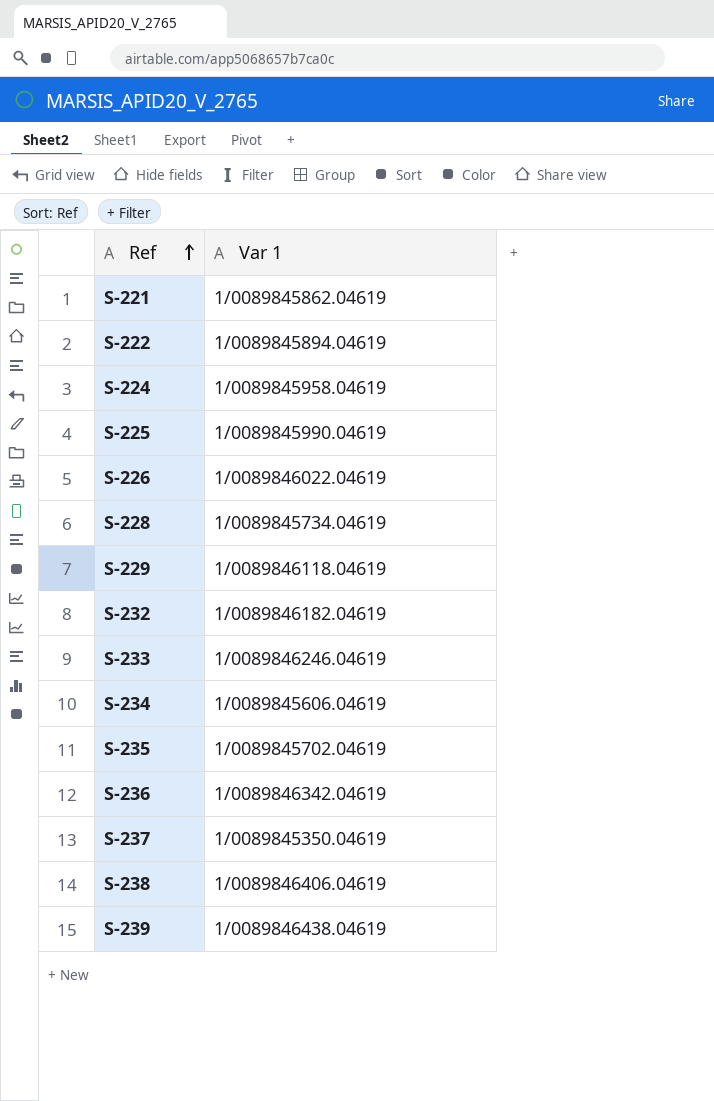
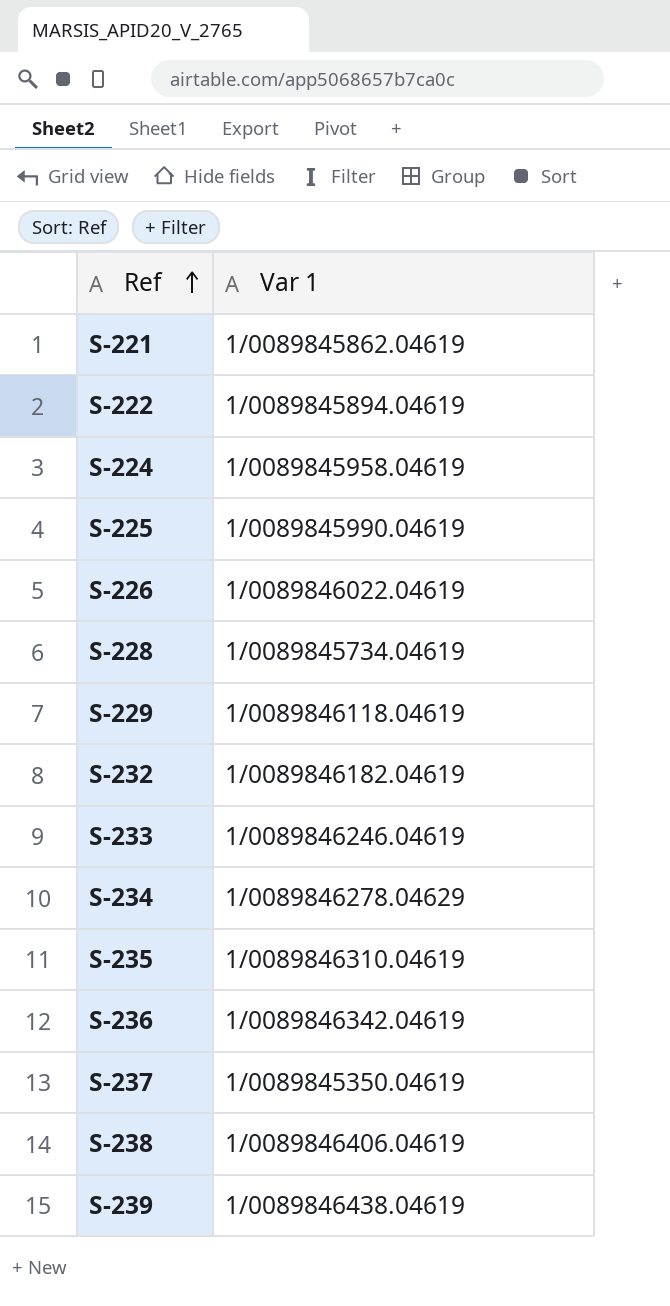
S-234 | Var 1: 1/0089845606.04619 -> 1/0089846278.04629
S-235 | Var 1: 1/0089845702.04619 -> 1/0089846310.04619

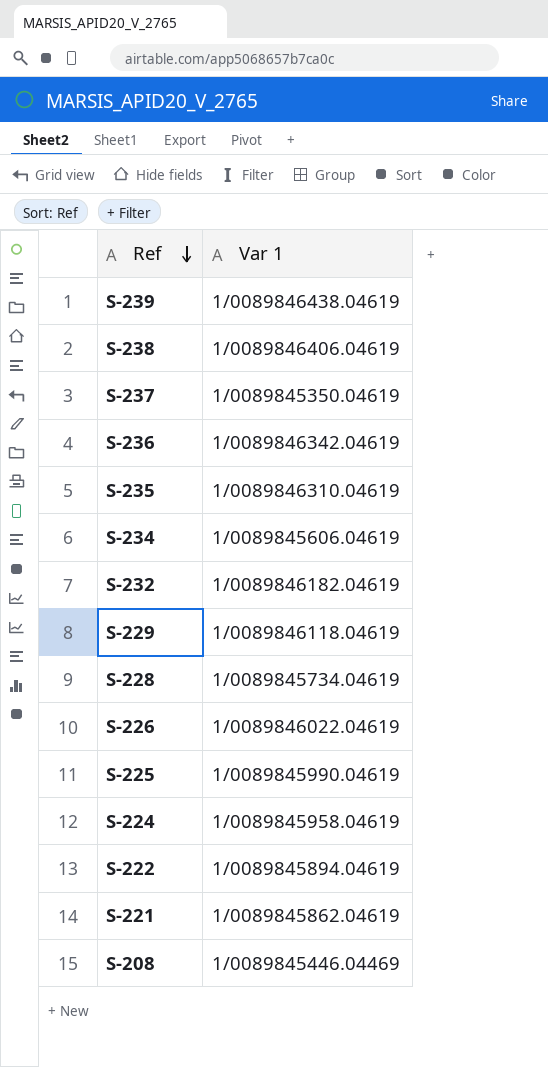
row order: Ref ascending -> Ref descending
row S-233: 1/0089846246.04619 -> none
S-234 | Var 1: 1/0089846278.04629 -> 1/0089845606.04619
row S-208: none -> 1/0089845446.04469

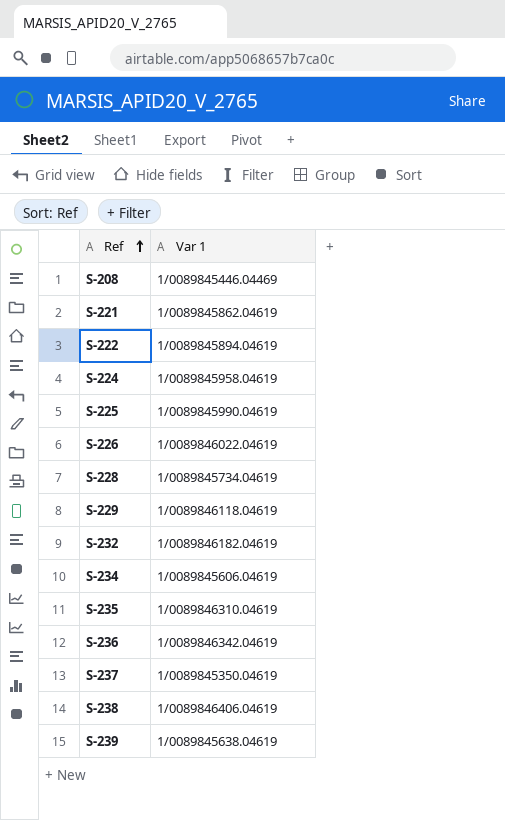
row order: Ref descending -> Ref ascending
S-239 | Var 1: 1/0089846438.04619 -> 1/0089845638.04619

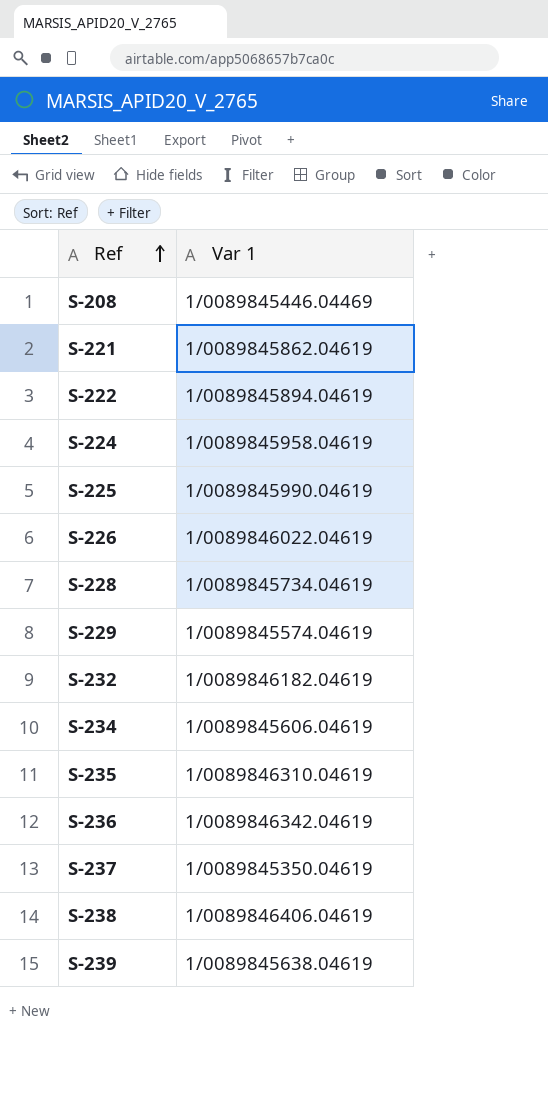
S-229 | Var 1: 1/0089846118.04619 -> 1/0089845574.04619

